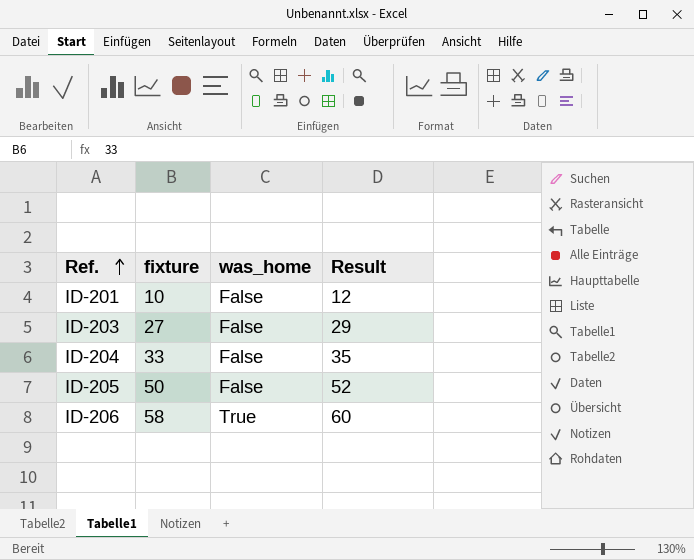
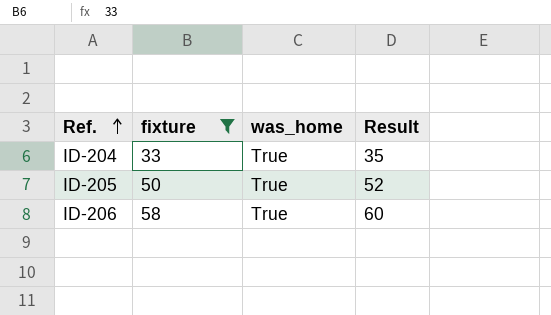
filter: none -> fixture >= 33
ID-204 | was_home: False -> True
ID-205 | was_home: False -> True

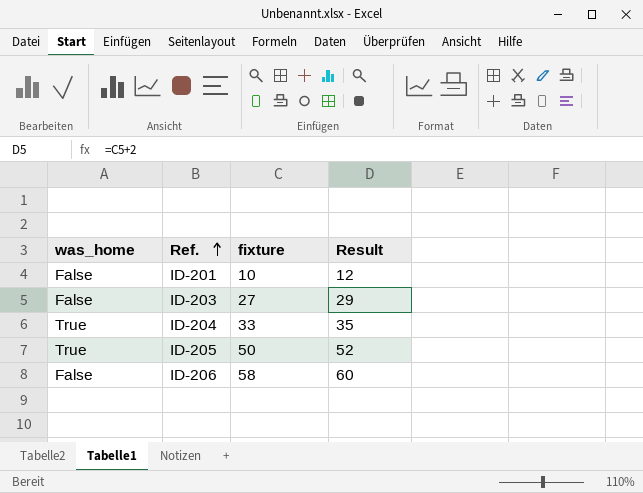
filter: fixture >= 33 -> none
column was_home | position: 3 -> 1
ID-206 | was_home: True -> False

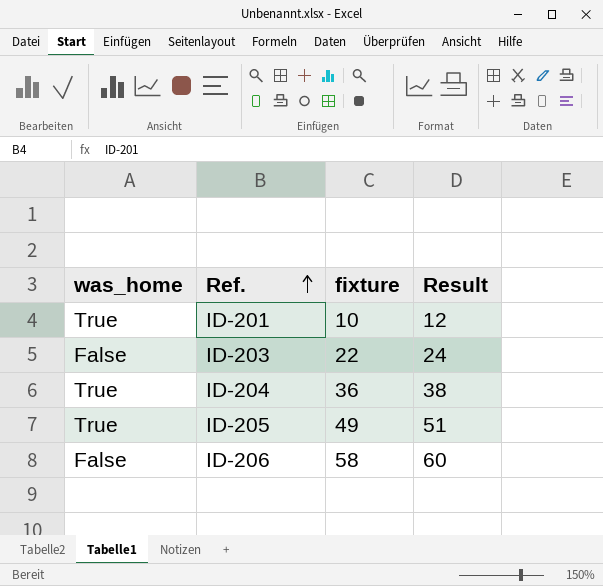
ID-201 | was_home: False -> True
ID-203 | fixture: 27 -> 22
ID-203 | Result: 29 -> 24
ID-204 | fixture: 33 -> 36
ID-204 | Result: 35 -> 38
ID-205 | fixture: 50 -> 49
ID-205 | Result: 52 -> 51

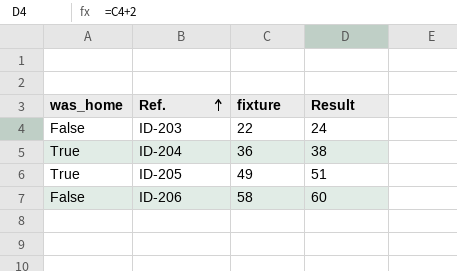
row ID-201: True | 10 | 12 -> none

